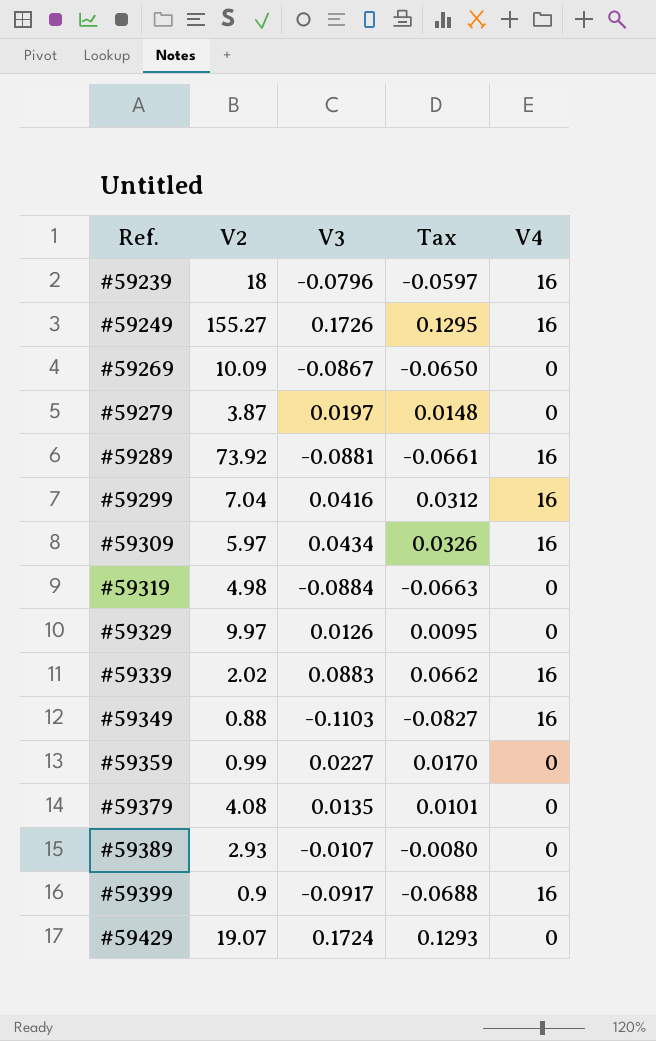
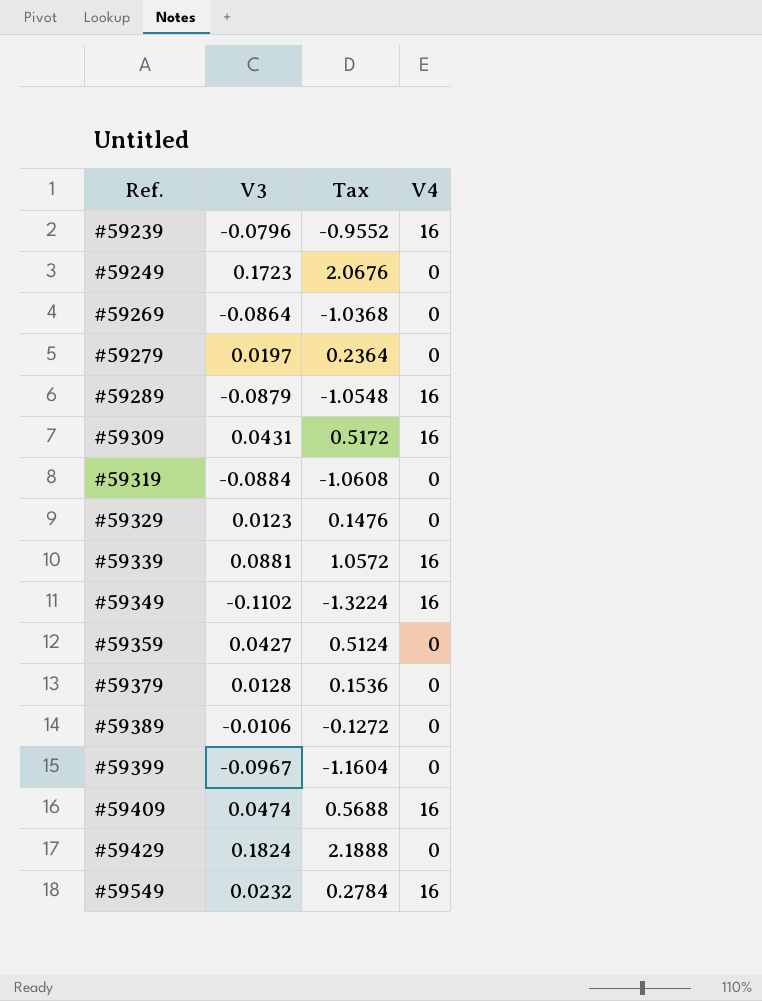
column V2 | position: 2 -> none
column Tax | formula: [V3] * 0.75 -> [V3] * 12
row #59299: 7.04 | 0.0416 | 0.0312 | 16 -> none
#59249 | V3: 0.1726 -> 0.1723
#59249 | V4: 16 -> 0
#59269 | V3: -0.0867 -> -0.0864
#59289 | V3: -0.0881 -> -0.0879
#59309 | V3: 0.0434 -> 0.0431
#59329 | V3: 0.0126 -> 0.0123
#59339 | V3: 0.0883 -> 0.0881
#59349 | V3: -0.1103 -> -0.1102
#59359 | V3: 0.0227 -> 0.0427
#59379 | V3: 0.0135 -> 0.0128
#59389 | V3: -0.0107 -> -0.0106
#59399 | V3: -0.0917 -> -0.0967
#59399 | V4: 16 -> 0
row #59409: none -> 0.0474 | 0.5688 | 16
#59429 | V3: 0.1724 -> 0.1824
row #59549: none -> 0.0232 | 0.2784 | 16

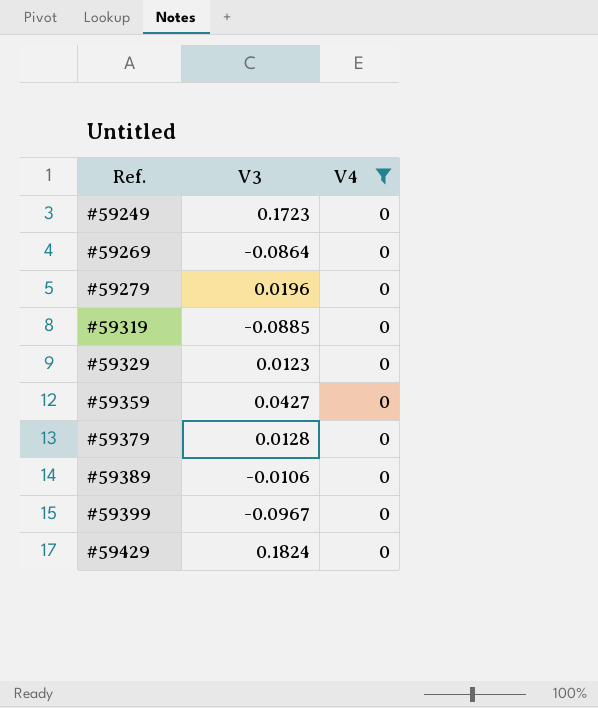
filter: none -> V4 = 0
column Tax | formula: [V3] * 12 -> none
#59279 | V3: 0.0197 -> 0.0196
#59319 | V3: -0.0884 -> -0.0885

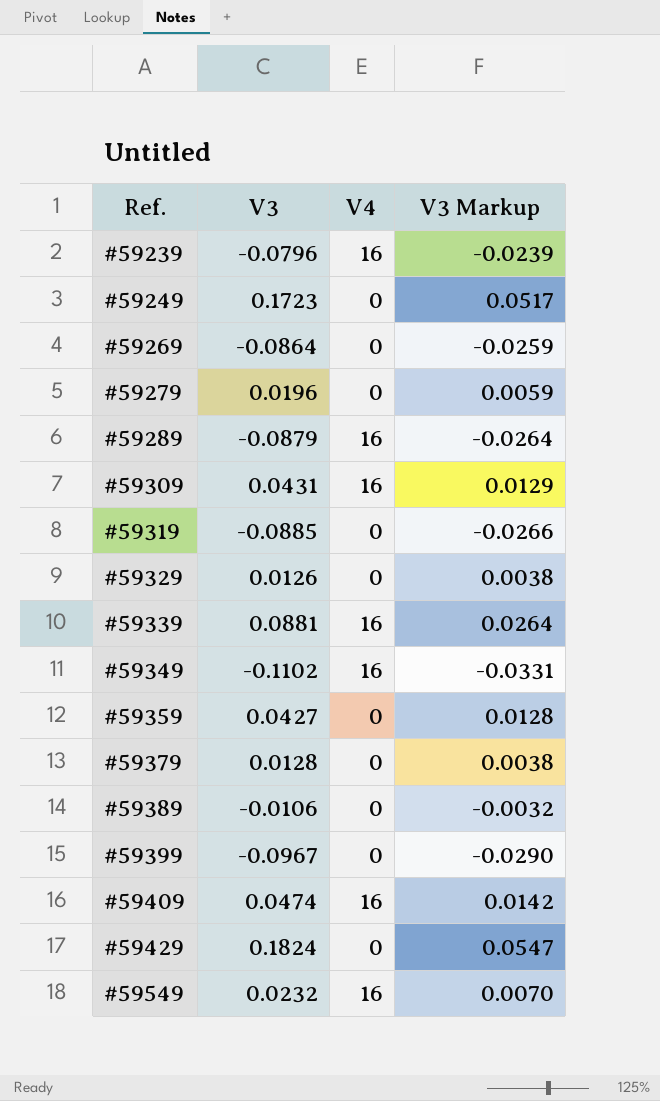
filter: V4 = 0 -> none
column V3 Markup | formula: none -> [V3] * 0.3
#59329 | V3: 0.0123 -> 0.0126

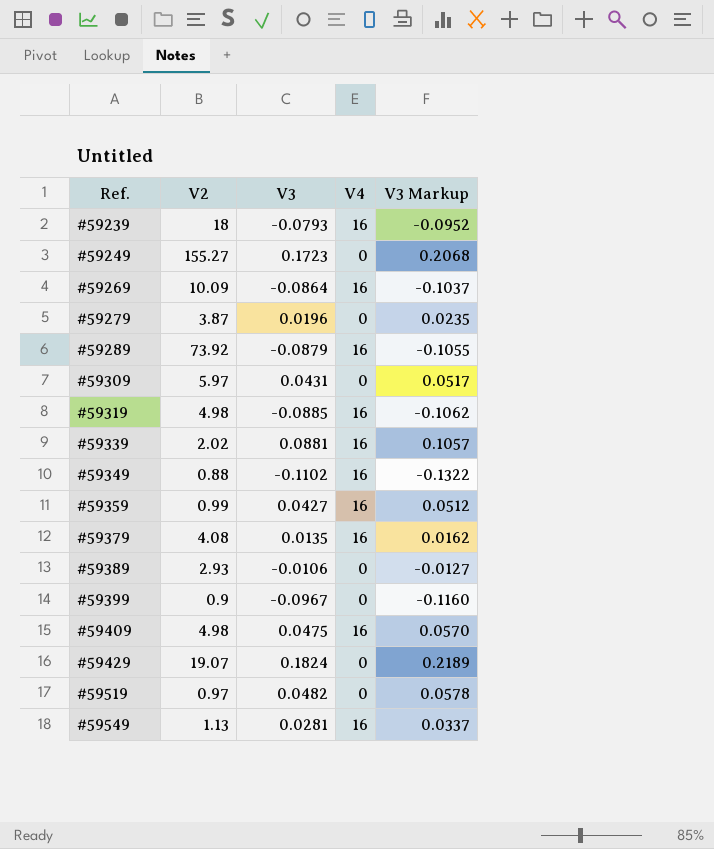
column V2 | position: none -> 2
column V3 Markup | formula: [V3] * 0.3 -> [V3] * 1.2
row #59329: 0.0126 | 0 | 0.0038 -> none
#59239 | V3: -0.0796 -> -0.0793
#59269 | V4: 0 -> 16
#59309 | V4: 16 -> 0
#59319 | V4: 0 -> 16
#59359 | V4: 0 -> 16
#59379 | V3: 0.0128 -> 0.0135
#59379 | V4: 0 -> 16
#59409 | V3: 0.0474 -> 0.0475
row #59519: none -> 0.97 | 0.0482 | 0 | 0.0578
#59549 | V3: 0.0232 -> 0.0281

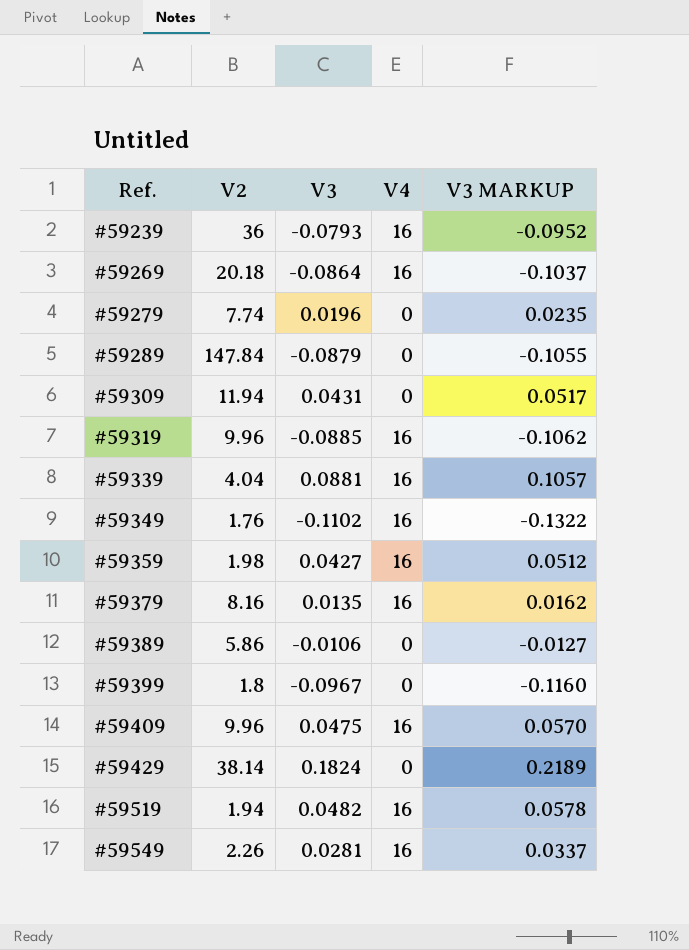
column name: V3 Markup -> V3 MARKUP
row #59249: 155.27 | 0.1723 | 0 | 0.2068 -> none
#59239 | V2: 18 -> 36
#59269 | V2: 10.09 -> 20.18
#59279 | V2: 3.87 -> 7.74
#59289 | V2: 73.92 -> 147.84
#59289 | V4: 16 -> 0
#59309 | V2: 5.97 -> 11.94
#59319 | V2: 4.98 -> 9.96
#59339 | V2: 2.02 -> 4.04
#59349 | V2: 0.88 -> 1.76
#59359 | V2: 0.99 -> 1.98
#59379 | V2: 4.08 -> 8.16
#59389 | V2: 2.93 -> 5.86
#59399 | V2: 0.9 -> 1.8
#59409 | V2: 4.98 -> 9.96
#59429 | V2: 19.07 -> 38.14
#59519 | V2: 0.97 -> 1.94
#59519 | V4: 0 -> 16
#59549 | V2: 1.13 -> 2.26

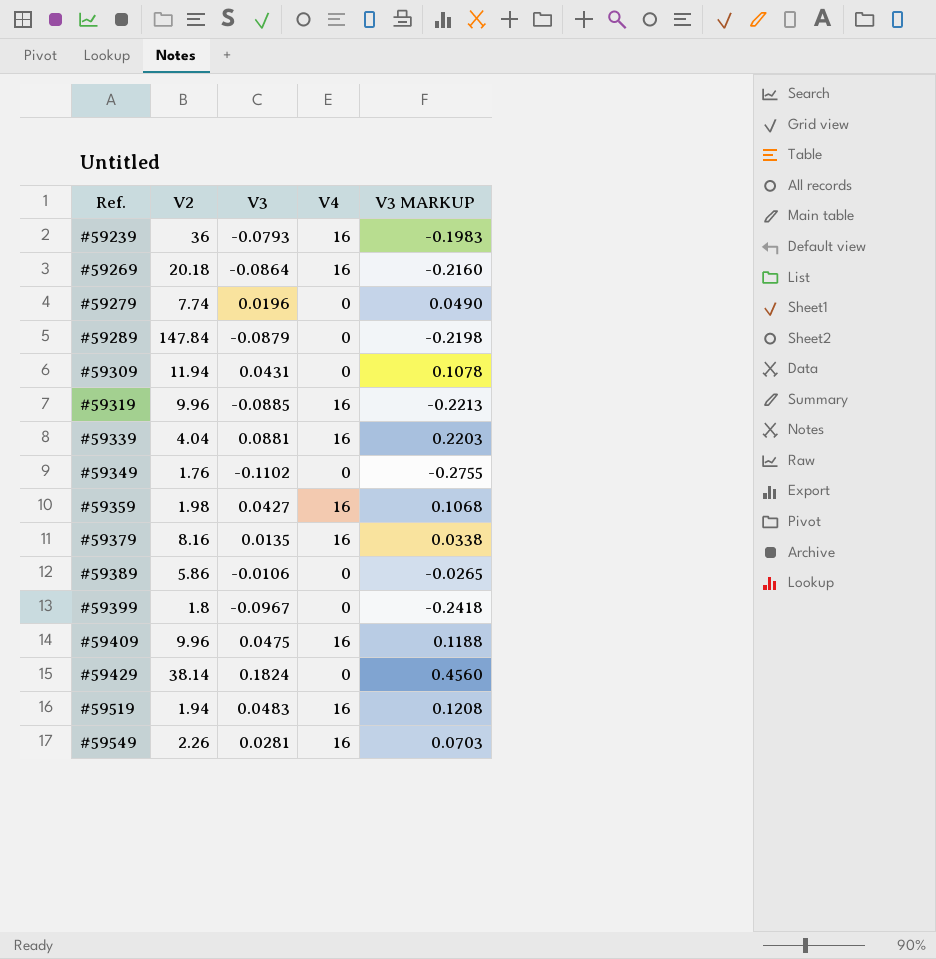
column V3 MARKUP | formula: [V3] * 1.2 -> [V3] * 2.5
#59349 | V4: 16 -> 0
#59519 | V3: 0.0482 -> 0.0483

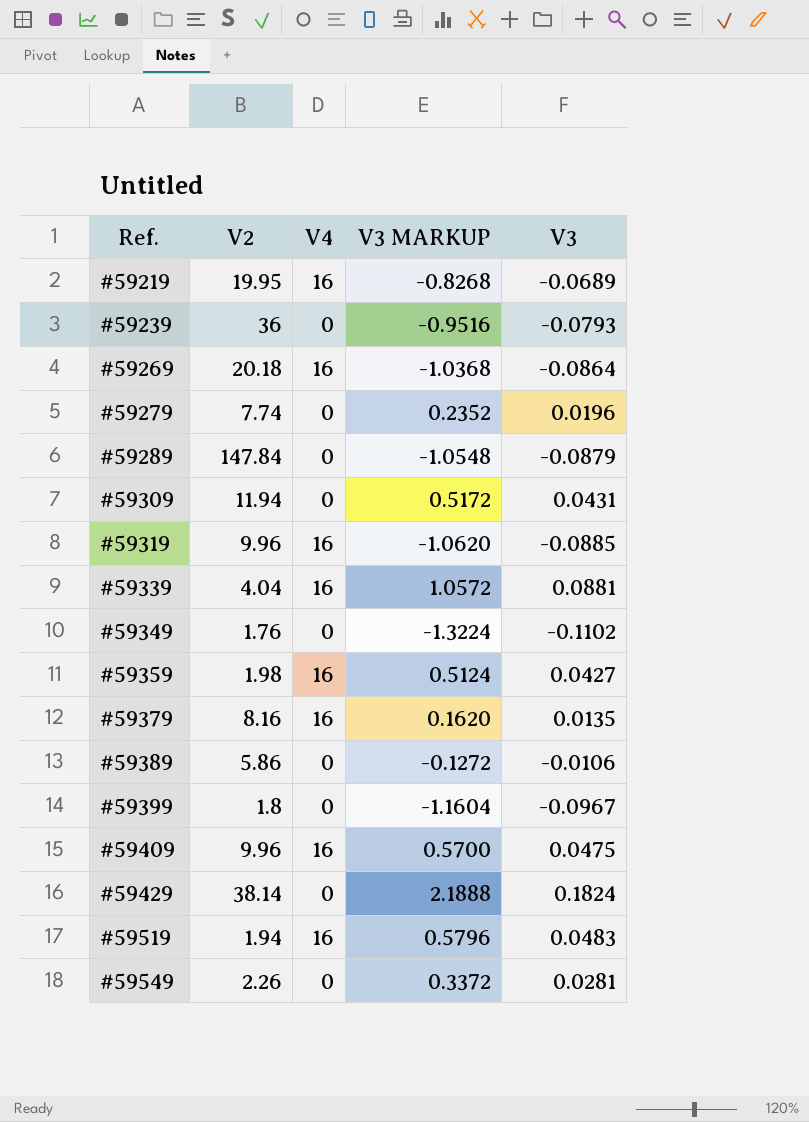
column V3 MARKUP | formula: [V3] * 2.5 -> [V3] * 12
column V3 | position: 3 -> 5
row #59219: none -> 19.95 | 16 | -0.8268 | -0.0689
#59239 | V4: 16 -> 0
#59549 | V4: 16 -> 0

